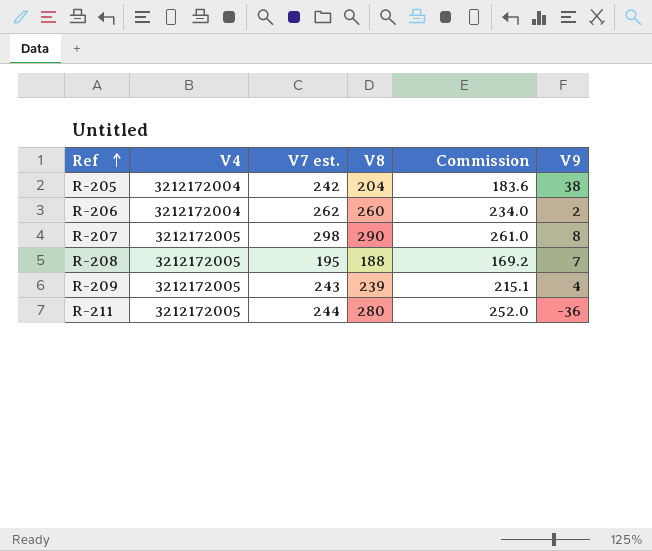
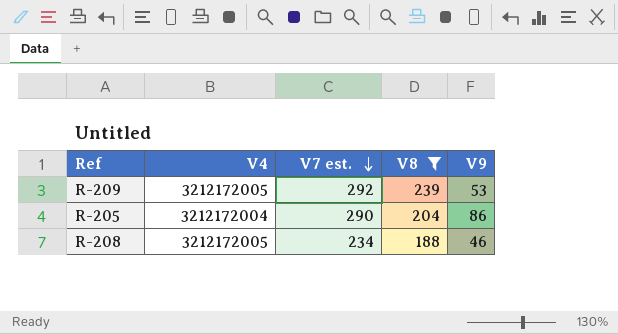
filter: none -> V8 <= 239
row order: Ref ascending -> V7 est. descending
column Commission | formula: [V8] * 0.9 -> none
R-209 | V7 est.: 243 -> 292
R-209 | V9: 4 -> 53
R-205 | V7 est.: 242 -> 290
R-205 | V9: 38 -> 86
R-208 | V7 est.: 195 -> 234
R-208 | V9: 7 -> 46

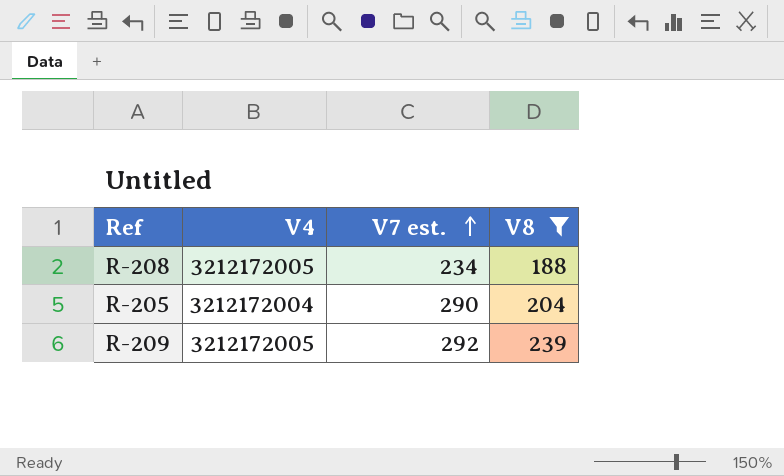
row order: V7 est. descending -> V7 est. ascending
column V9 | formula: [V7 est.] - [V8] -> none

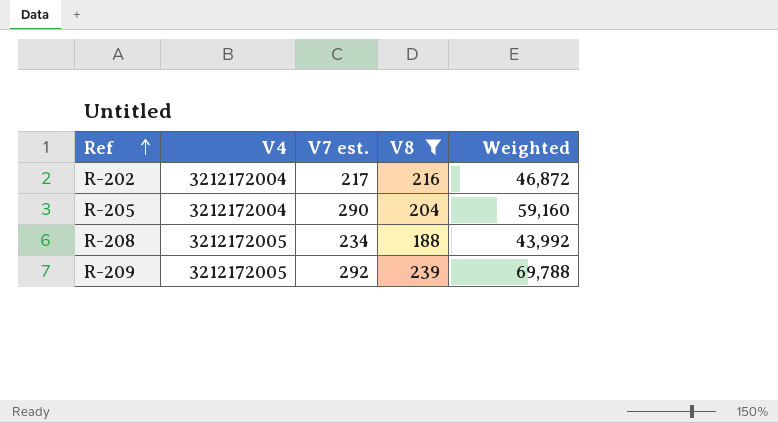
row order: V7 est. ascending -> Ref ascending
column Weighted | formula: none -> [V7 est.] * [V8]
row R-202: none -> 3212172004 | 217 | 216 | 46,872

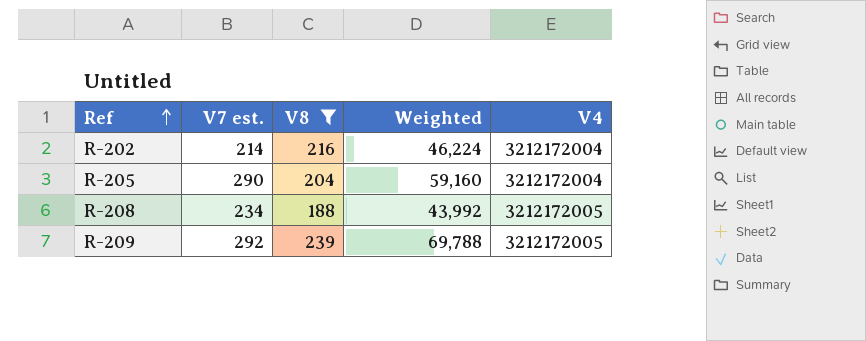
column V4 | position: 2 -> 5
R-202 | V7 est.: 217 -> 214
R-202 | Weighted: 46,872 -> 46,224

